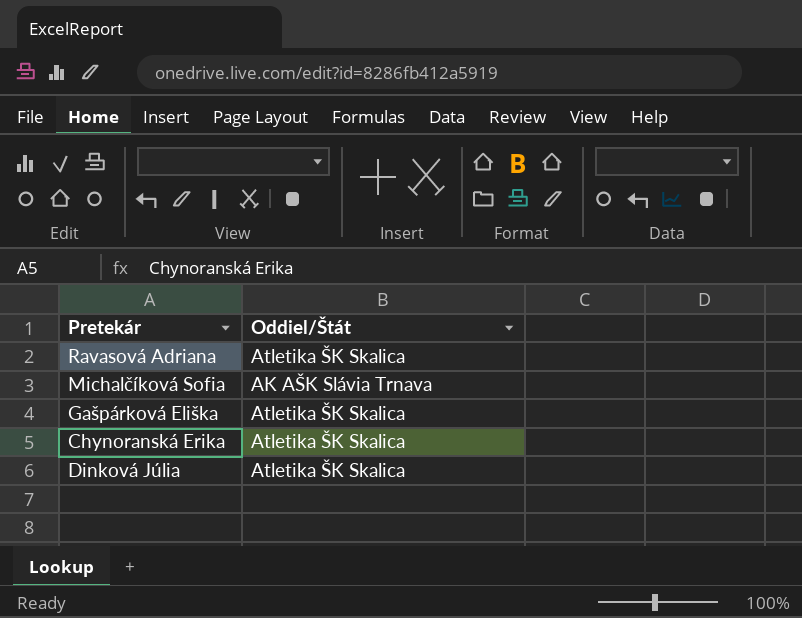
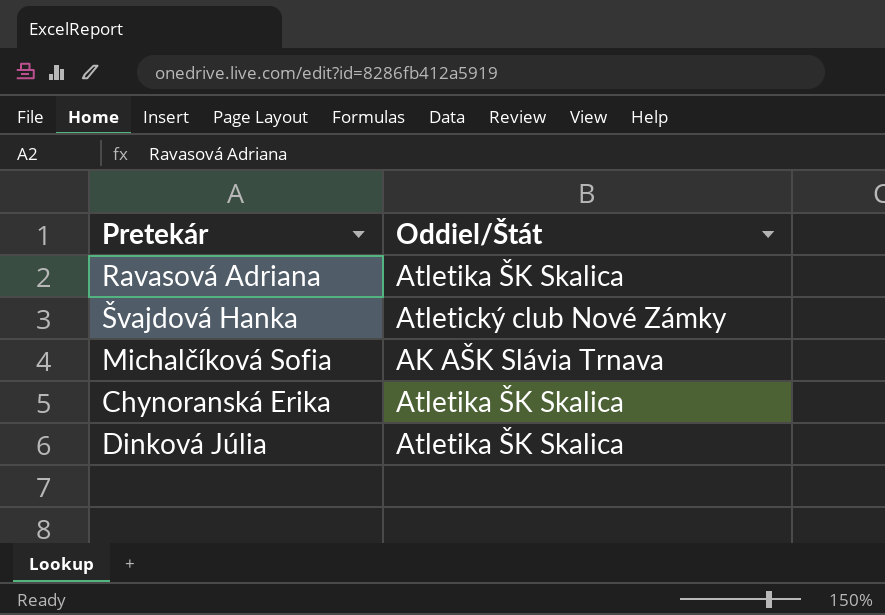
row Gašpárková Eliška: Atletika ŠK Skalica -> none
row Švajdová Hanka: none -> Atletický club Nové Zámky

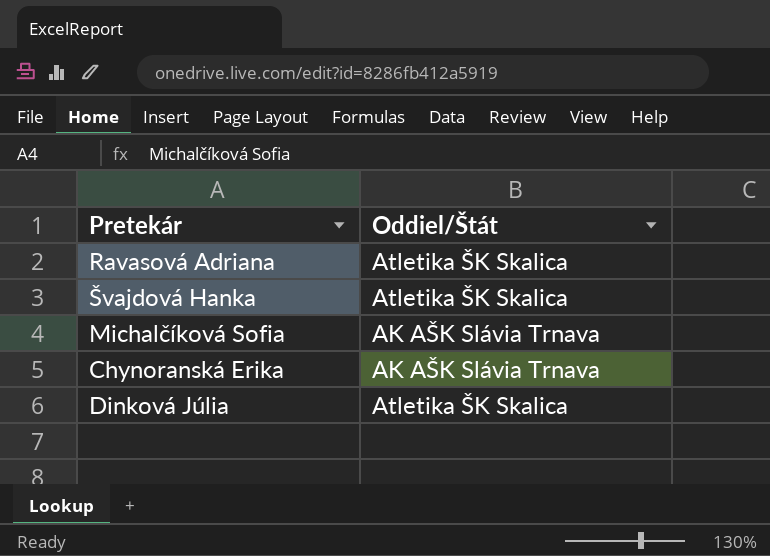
Švajdová Hanka | Oddiel/Štát: Atletický club Nové Zámky -> Atletika ŠK Skalica
Chynoranská Erika | Oddiel/Štát: Atletika ŠK Skalica -> AK AŠK Slávia Trnava

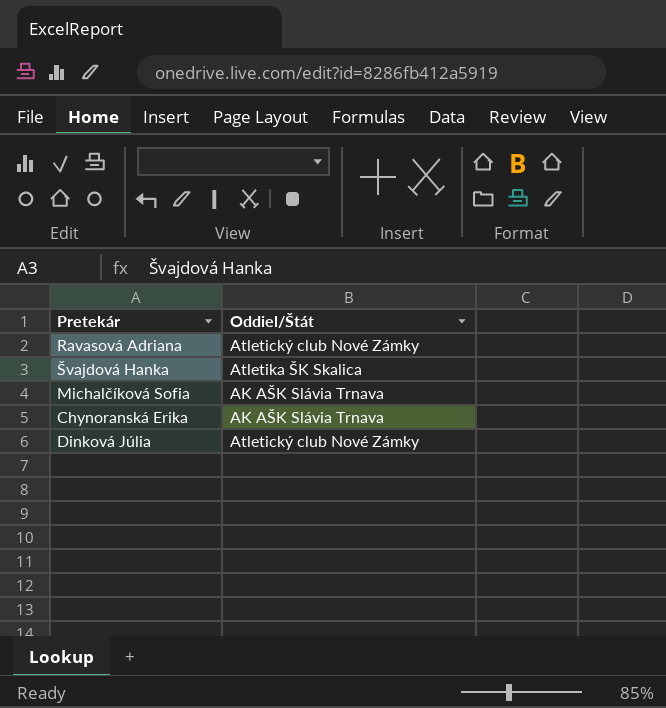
Ravasová Adriana | Oddiel/Štát: Atletika ŠK Skalica -> Atletický club Nové Zámky
Dinková Júlia | Oddiel/Štát: Atletika ŠK Skalica -> Atletický club Nové Zámky

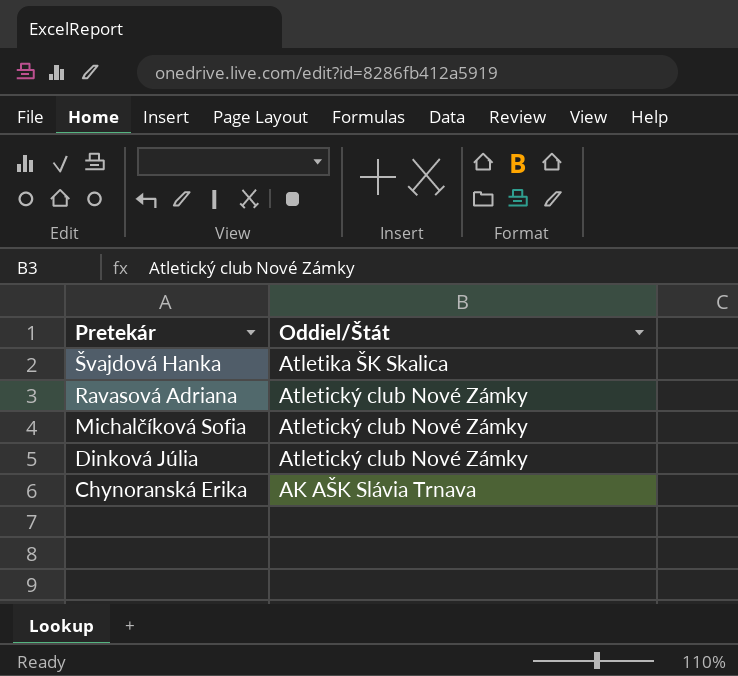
row order: none -> Pretekár descending
Michalčíková Sofia | Oddiel/Štát: AK AŠK Slávia Trnava -> Atletický club Nové Zámky

